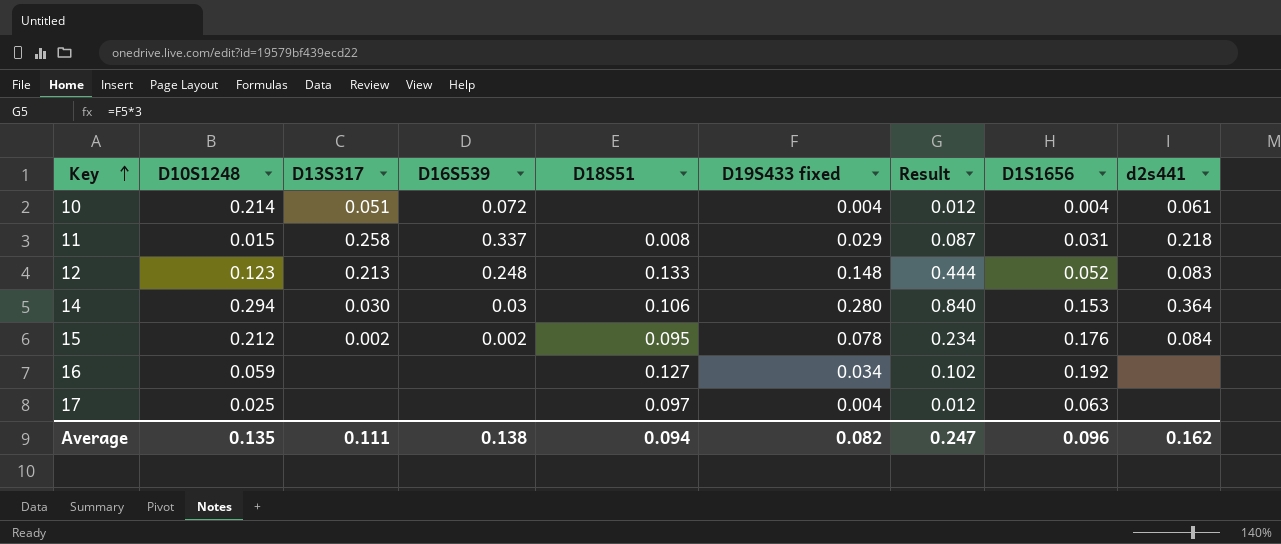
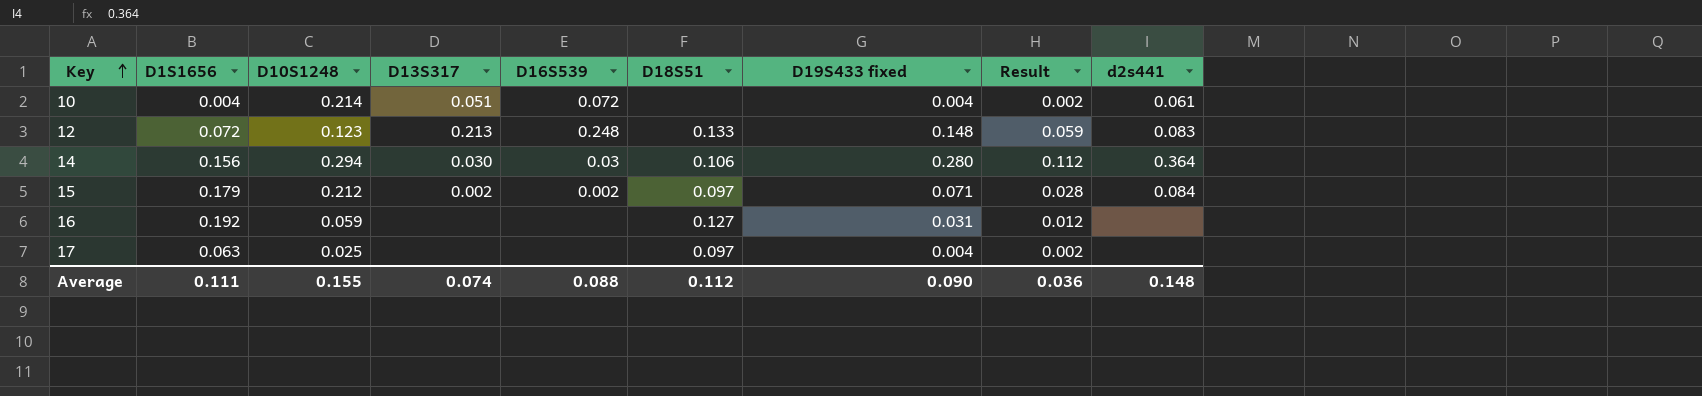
column D1S1656 | position: 8 -> 2
column Result | formula: [D19S433 fixed] * 3 -> [D19S433 fixed] * 0.4
row 11: 0.015 | 0.258 | 0.337 | 0.008 | 0.029 | 0.087 | 0.031 | 0.218 -> none
12 | D1S1656: 0.052 -> 0.072
14 | D1S1656: 0.153 -> 0.156
15 | D1S1656: 0.176 -> 0.179
15 | D18S51: 0.095 -> 0.097
15 | D19S433 fixed: 0.078 -> 0.071
16 | D19S433 fixed: 0.034 -> 0.031
Average | D1S1656: 0.096 -> 0.111
Average | D10S1248: 0.135 -> 0.155
Average | D13S317: 0.111 -> 0.074
Average | D16S539: 0.138 -> 0.088
Average | D18S51: 0.094 -> 0.112
Average | D19S433 fixed: 0.082 -> 0.090
Average | Result: 0.247 -> 0.036
Average | d2s441: 0.162 -> 0.148

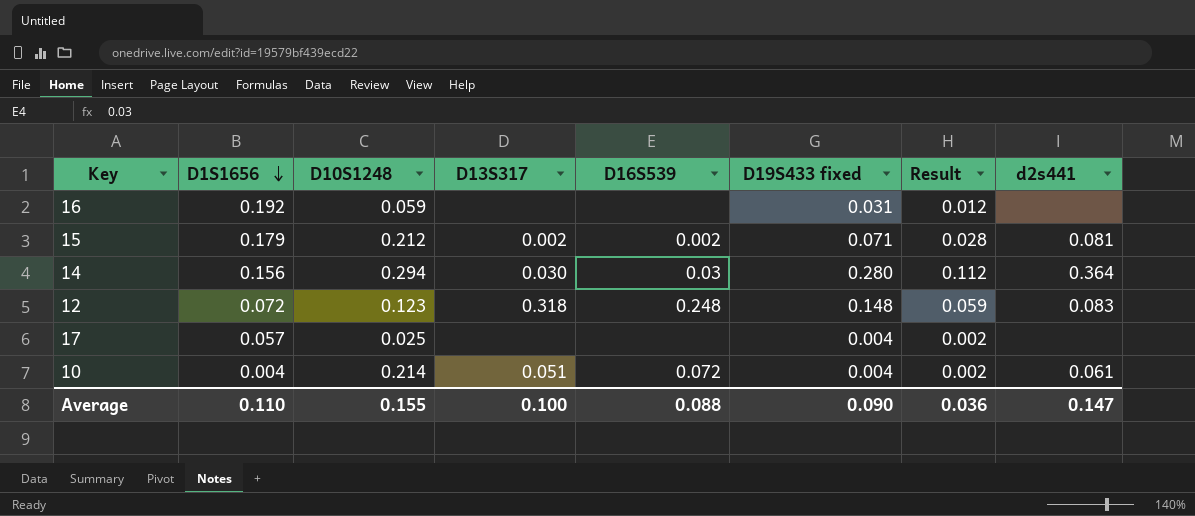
row order: Key ascending -> D1S1656 descending
column D18S51 | position: 6 -> none
15 | d2s441: 0.084 -> 0.081
12 | D13S317: 0.213 -> 0.318
17 | D1S1656: 0.063 -> 0.057
Average | D1S1656: 0.111 -> 0.110
Average | D13S317: 0.074 -> 0.100
Average | d2s441: 0.148 -> 0.147

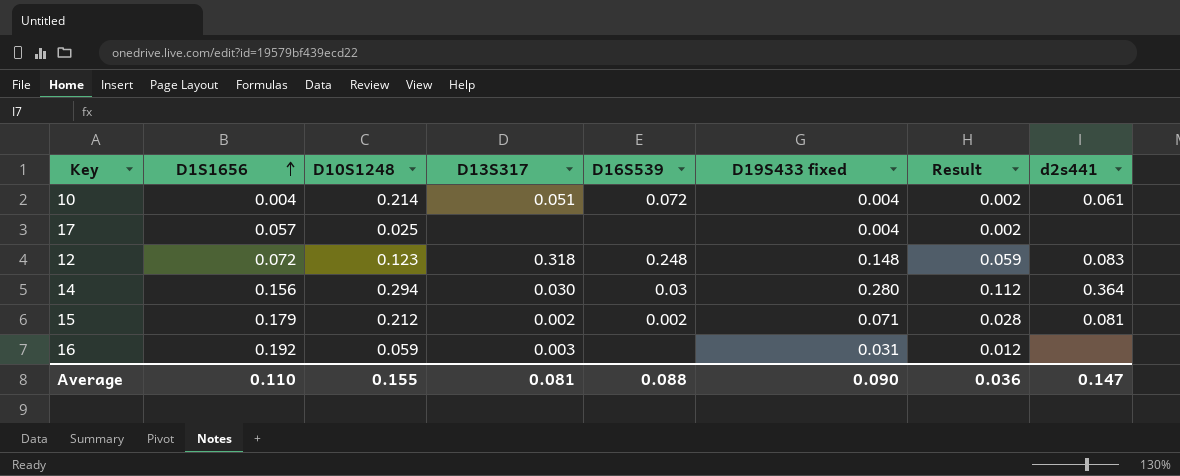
row order: D1S1656 descending -> D1S1656 ascending
16 | D13S317: none -> 0.003
Average | D13S317: 0.100 -> 0.081

